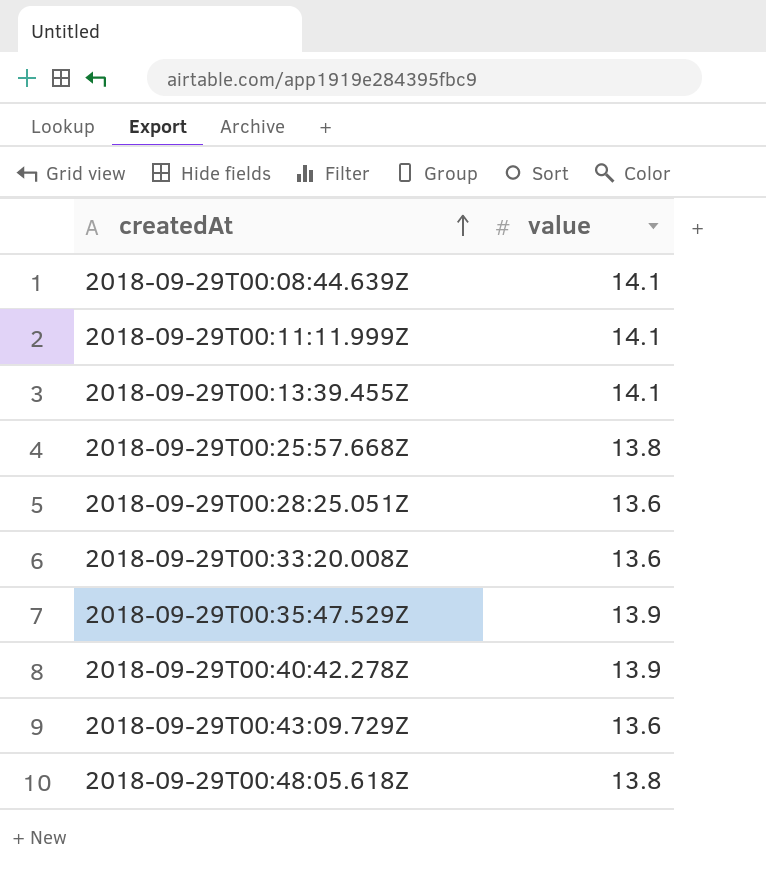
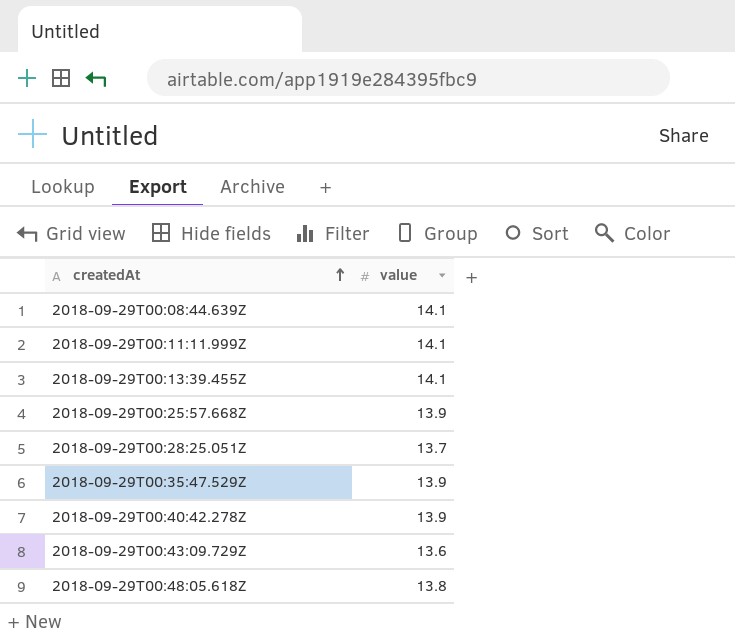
row 2018-09-29T00:33:20.008Z: 13.6 -> none
2018-09-29T00:25:57.668Z | value: 13.8 -> 13.9
2018-09-29T00:28:25.051Z | value: 13.6 -> 13.7

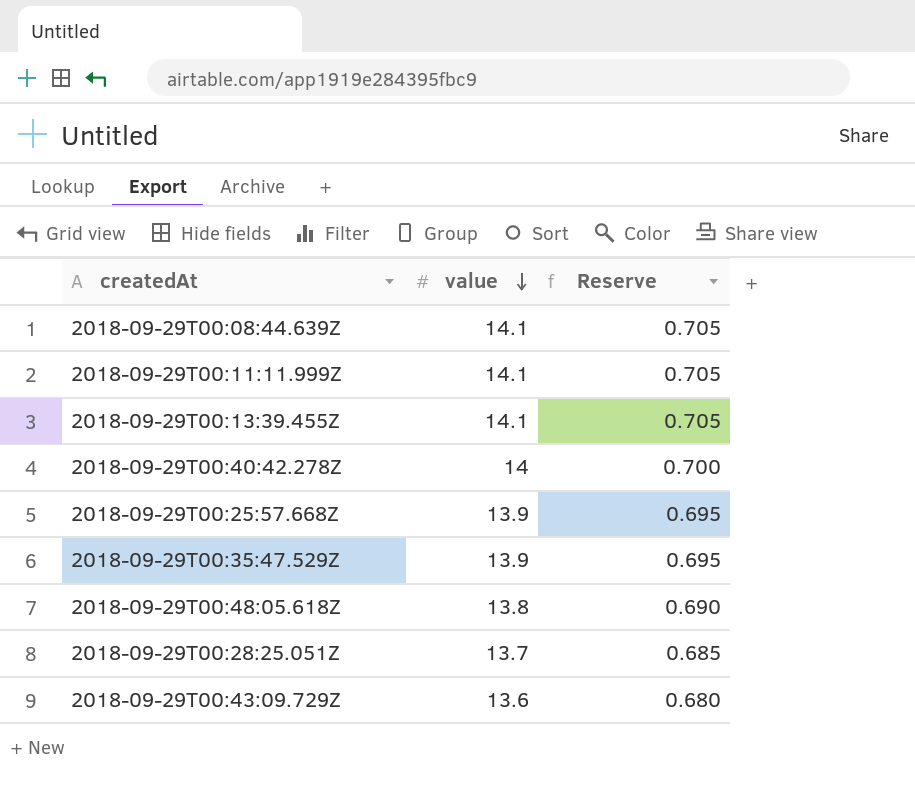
row order: createdAt ascending -> value descending
column Reserve | formula: none -> [value] * 0.05
2018-09-29T00:40:42.278Z | value: 13.9 -> 14

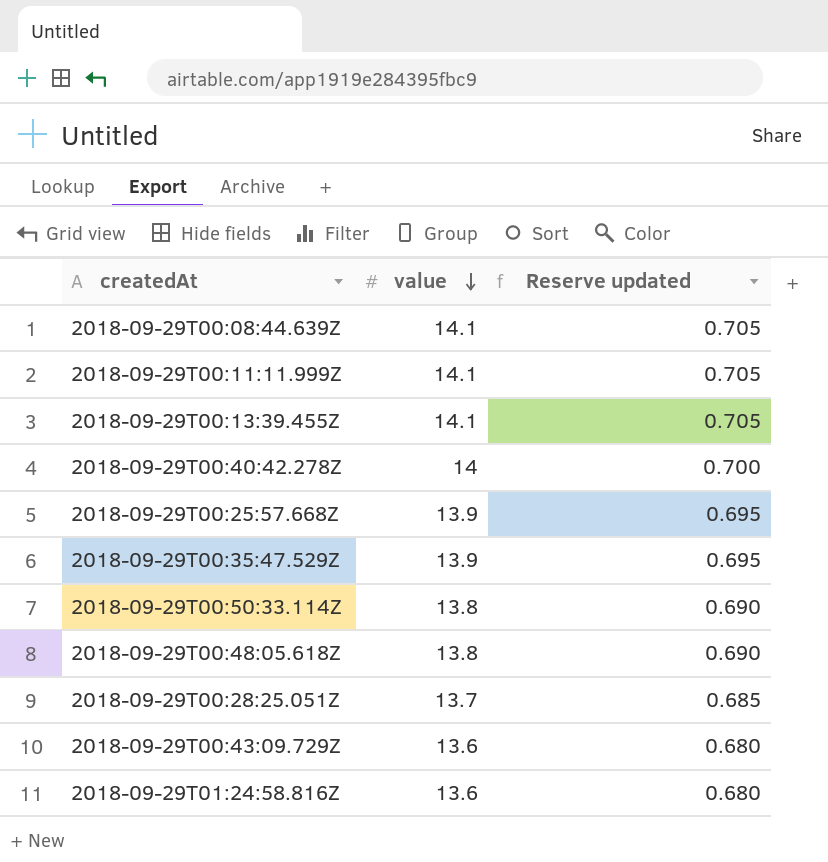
column name: Reserve -> Reserve updated
row 2018-09-29T00:50:33.114Z: none -> 13.8 | 0.690
row 2018-09-29T01:24:58.816Z: none -> 13.6 | 0.680

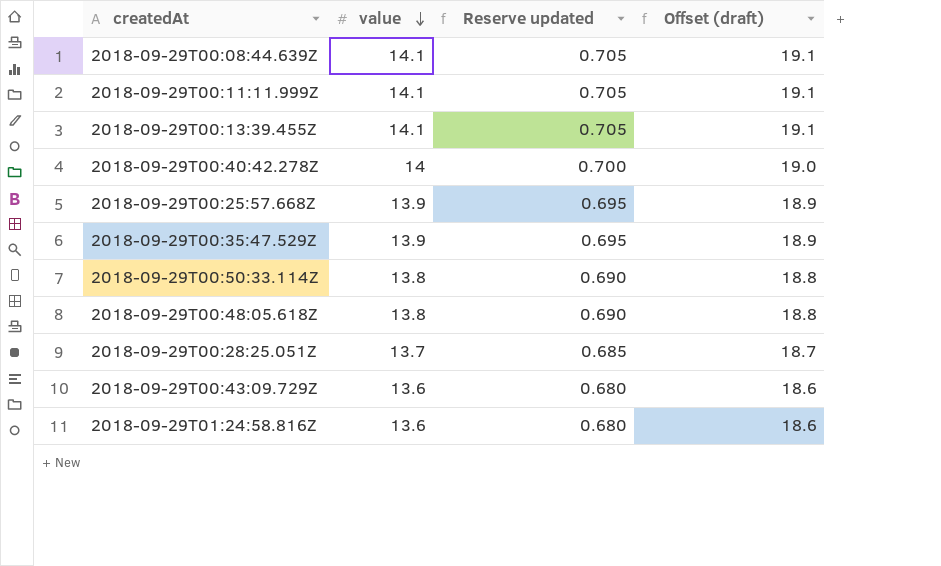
column Offset (draft) | formula: none -> [value] + 5

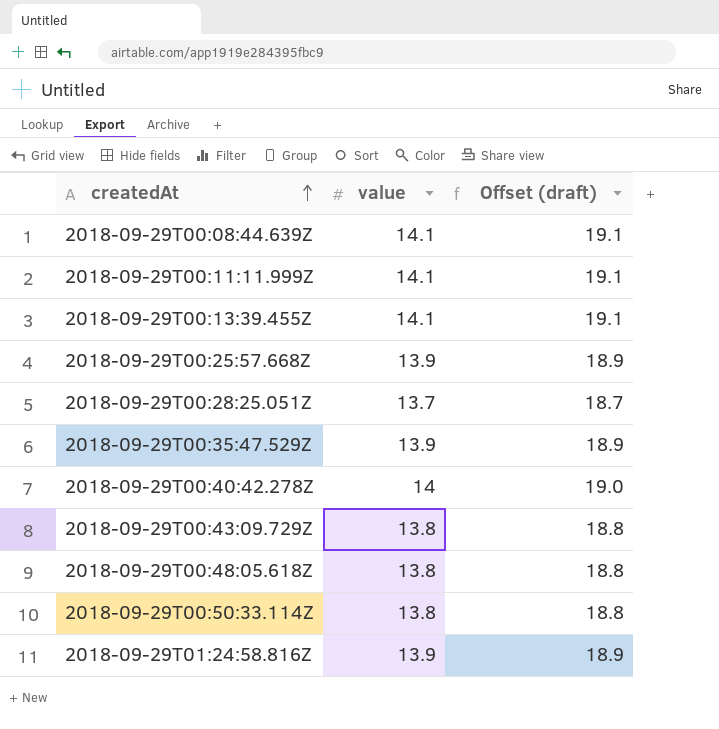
row order: value descending -> createdAt ascending
column Reserve updated | formula: [value] * 0.05 -> none
2018-09-29T00:43:09.729Z | value: 13.6 -> 13.8
2018-09-29T00:43:09.729Z | Offset (draft): 18.6 -> 18.8
2018-09-29T01:24:58.816Z | value: 13.6 -> 13.9
2018-09-29T01:24:58.816Z | Offset (draft): 18.6 -> 18.9

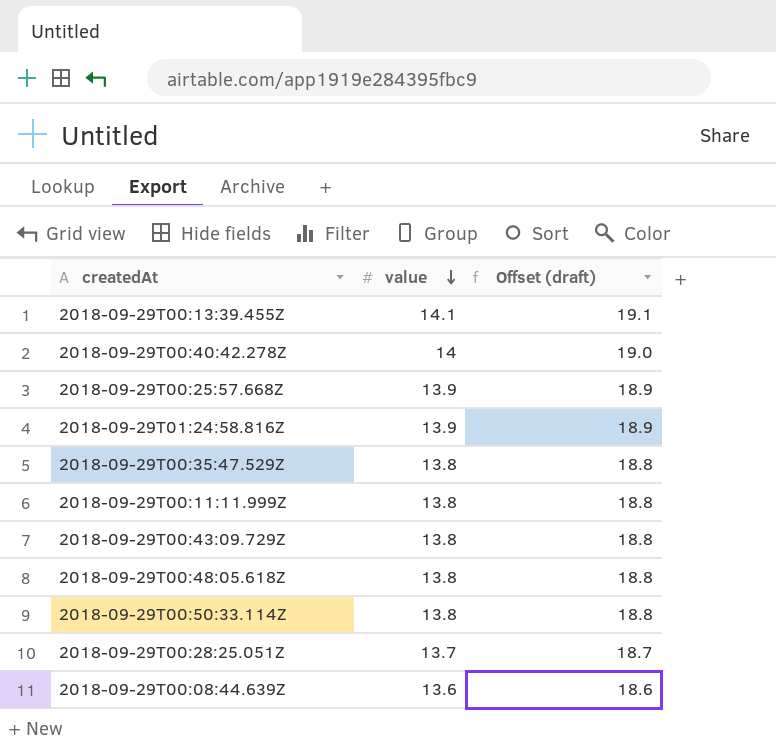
row order: createdAt ascending -> value descending
2018-09-29T00:35:47.529Z | value: 13.9 -> 13.8
2018-09-29T00:35:47.529Z | Offset (draft): 18.9 -> 18.8
2018-09-29T00:11:11.999Z | value: 14.1 -> 13.8
2018-09-29T00:11:11.999Z | Offset (draft): 19.1 -> 18.8
2018-09-29T00:08:44.639Z | value: 14.1 -> 13.6
2018-09-29T00:08:44.639Z | Offset (draft): 19.1 -> 18.6

